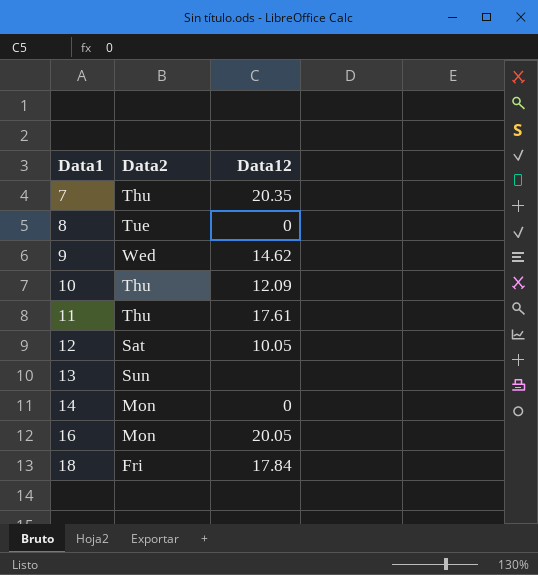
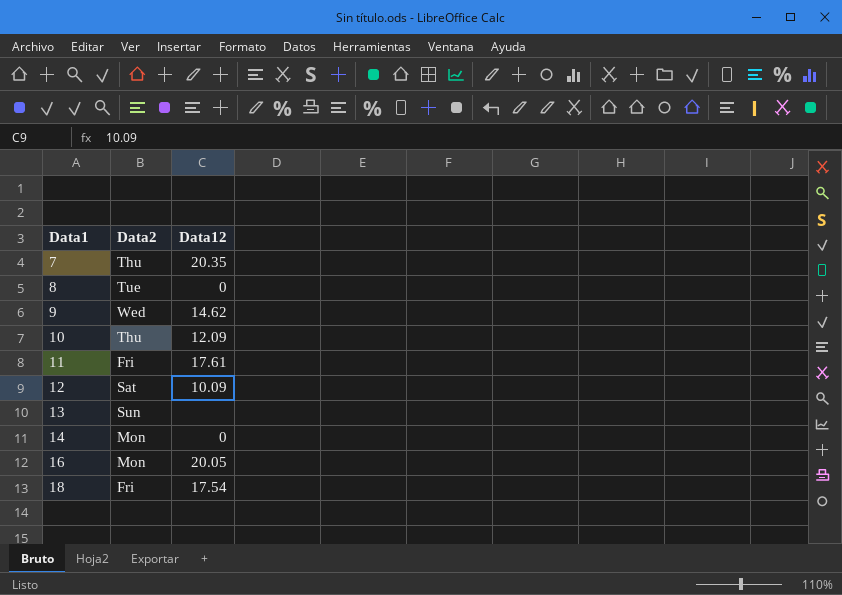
11 | Data2: Thu -> Fri
12 | Data12: 10.05 -> 10.09
18 | Data12: 17.84 -> 17.54

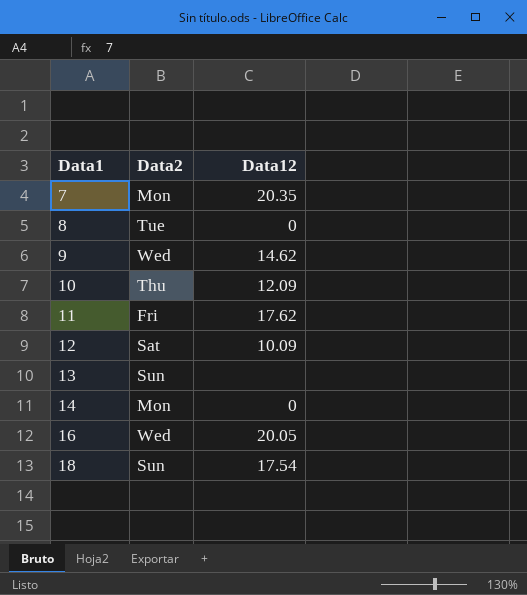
7 | Data2: Thu -> Mon
11 | Data12: 17.61 -> 17.62
16 | Data2: Mon -> Wed
18 | Data2: Fri -> Sun

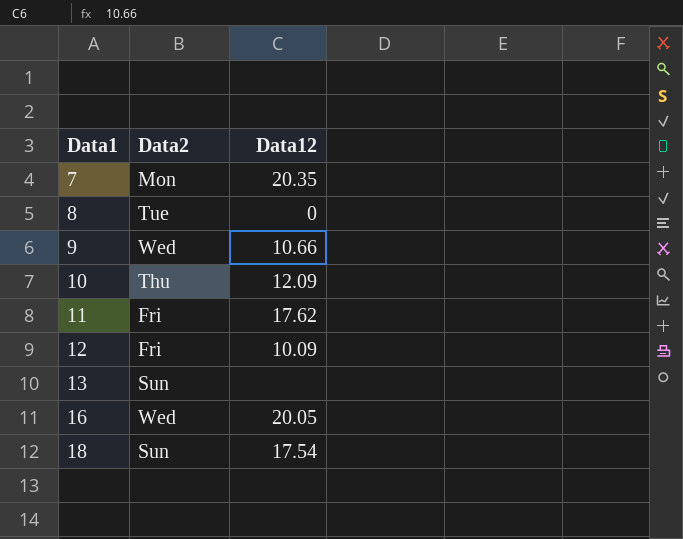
row 14: Mon | 0 -> none
9 | Data12: 14.62 -> 10.66
12 | Data2: Sat -> Fri

